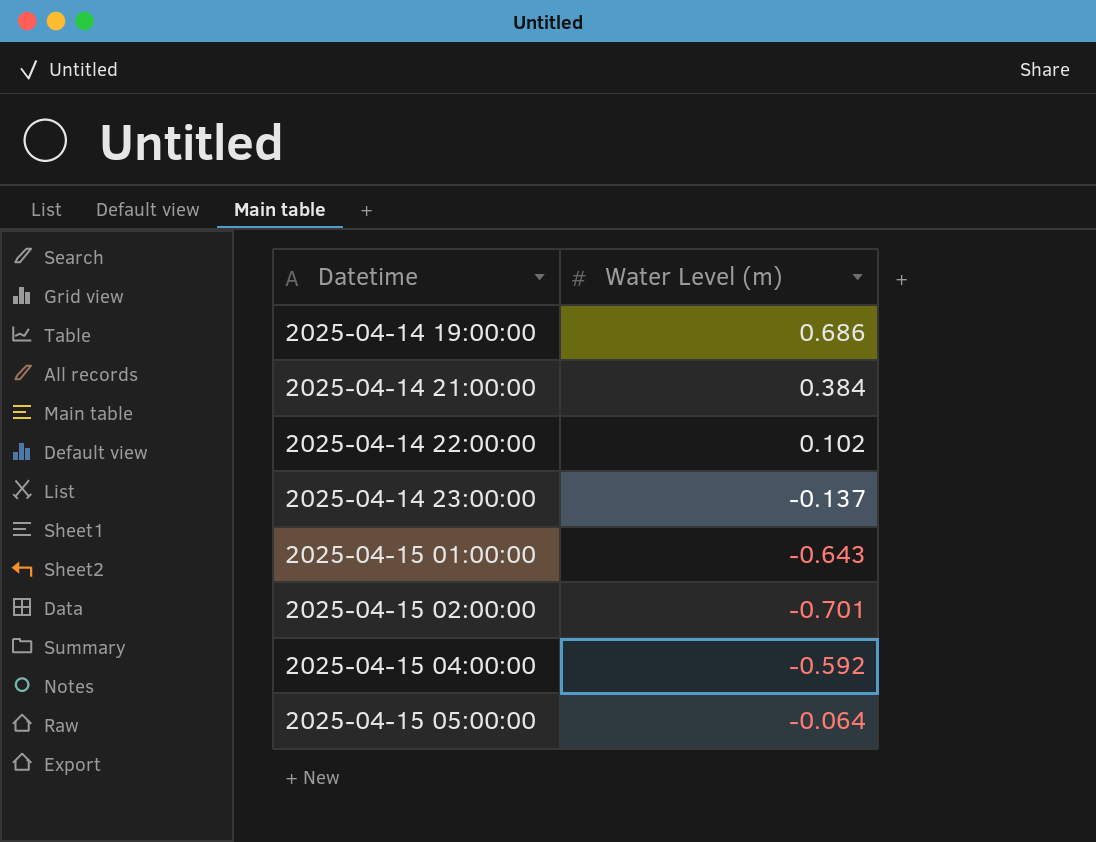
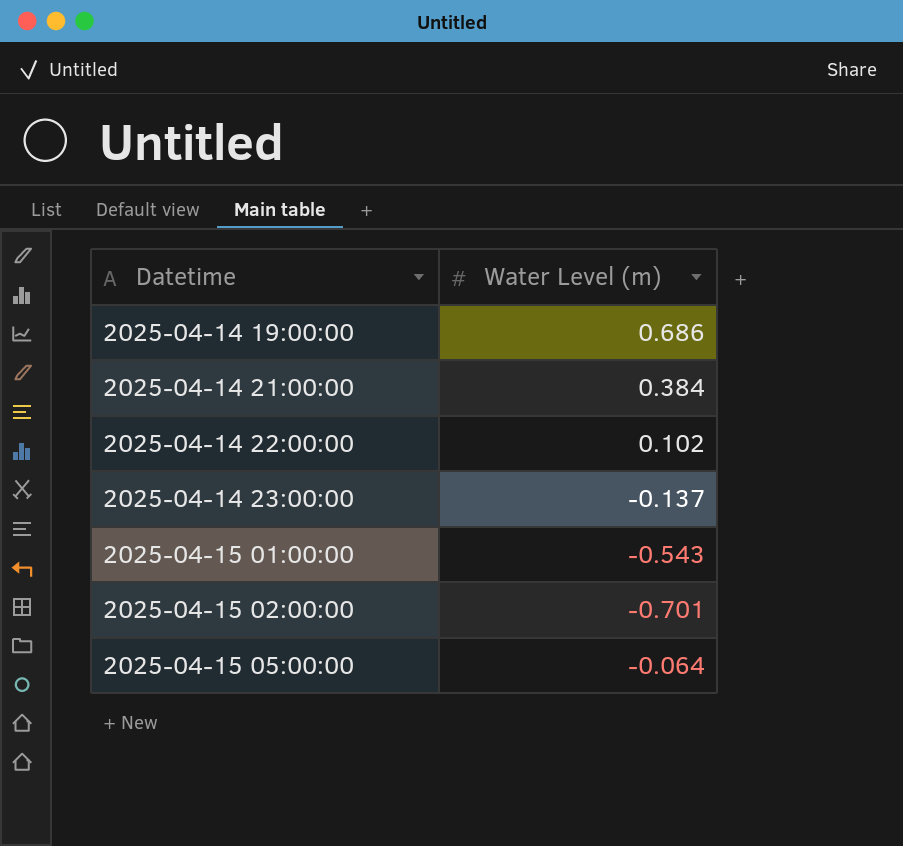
row 2025-04-15 04:00:00: -0.592 -> none
2025-04-15 01:00:00 | Water Level (m): -0.643 -> -0.543

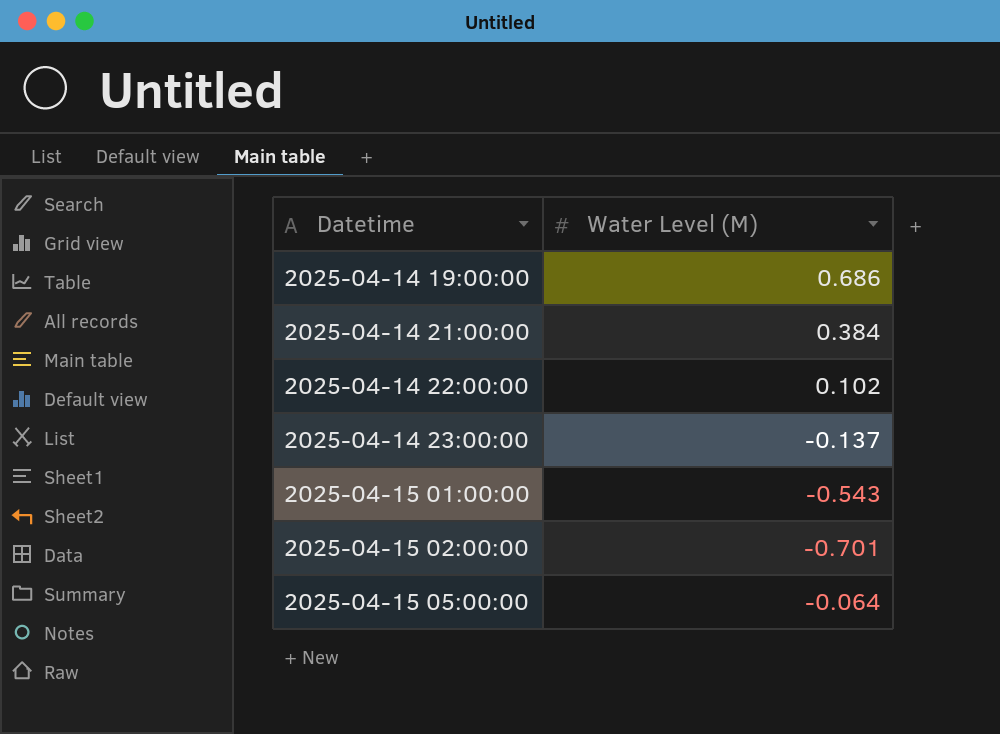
column name: Water Level (m) -> Water Level (M)

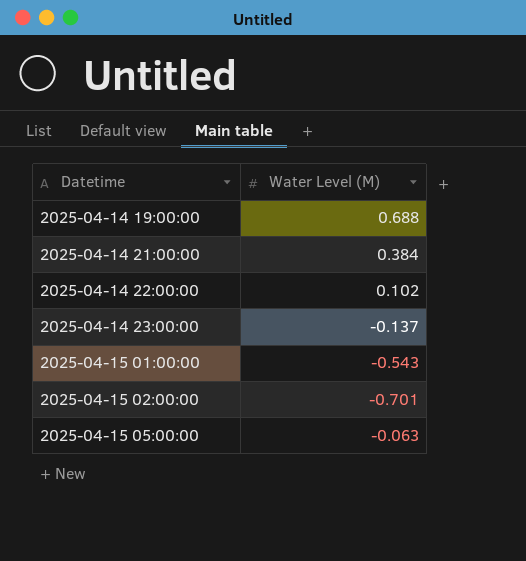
2025-04-14 19:00:00 | Water Level (M): 0.686 -> 0.688
2025-04-15 05:00:00 | Water Level (M): -0.064 -> -0.063

